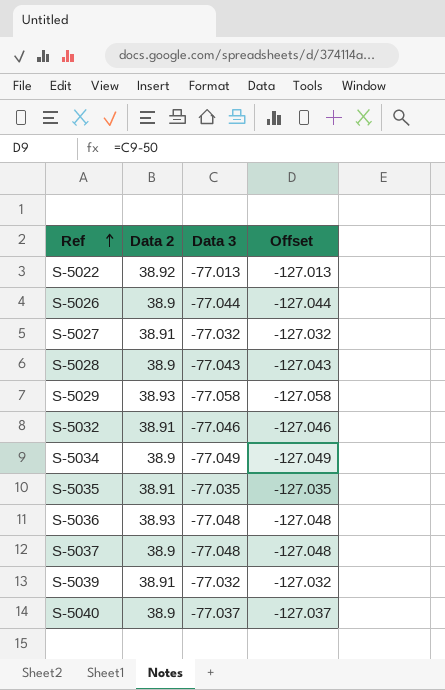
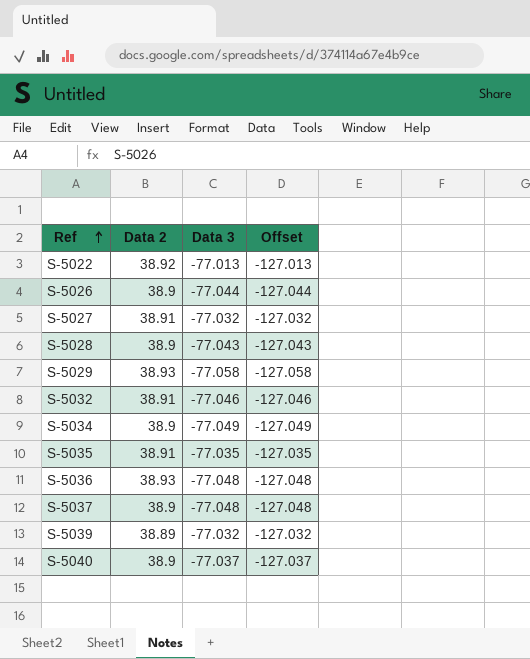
S-5039 | Data 2: 38.91 -> 38.89

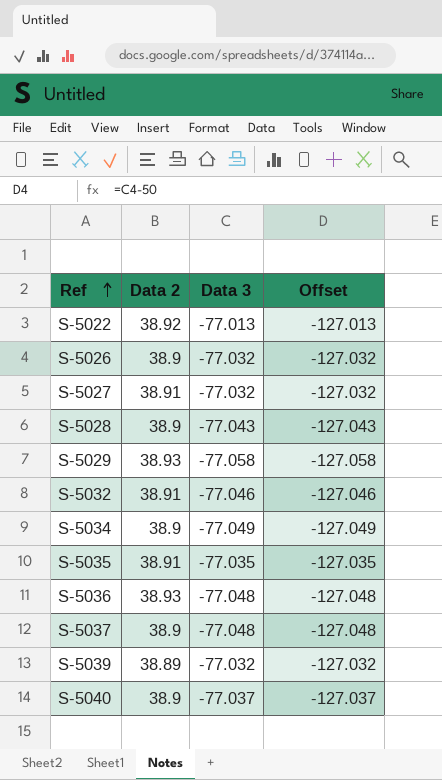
S-5026 | Data 3: -77.044 -> -77.032
S-5026 | Offset: -127.044 -> -127.032

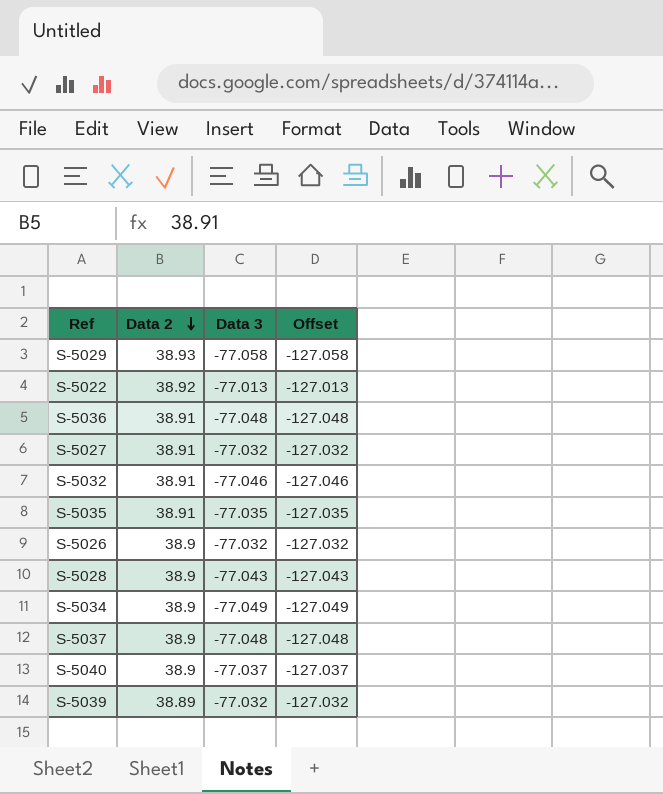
row order: Ref ascending -> Data 2 descending
S-5036 | Data 2: 38.93 -> 38.91

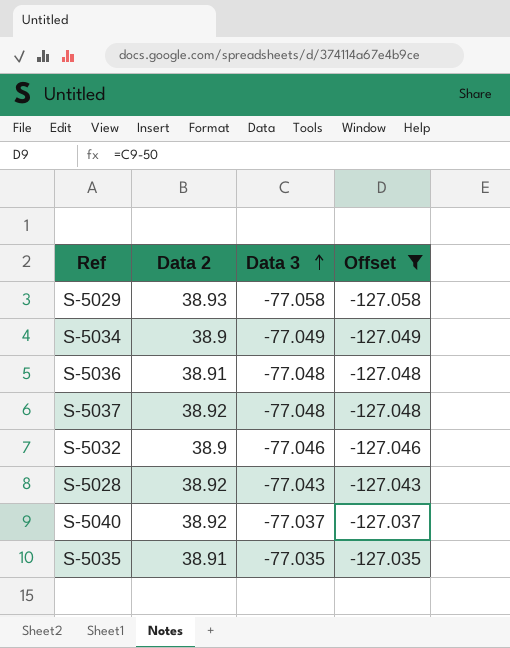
filter: none -> Offset <= -127.035
row order: Data 2 descending -> Data 3 ascending
S-5037 | Data 2: 38.9 -> 38.92
S-5032 | Data 2: 38.91 -> 38.9
S-5028 | Data 2: 38.9 -> 38.92
S-5040 | Data 2: 38.9 -> 38.92

